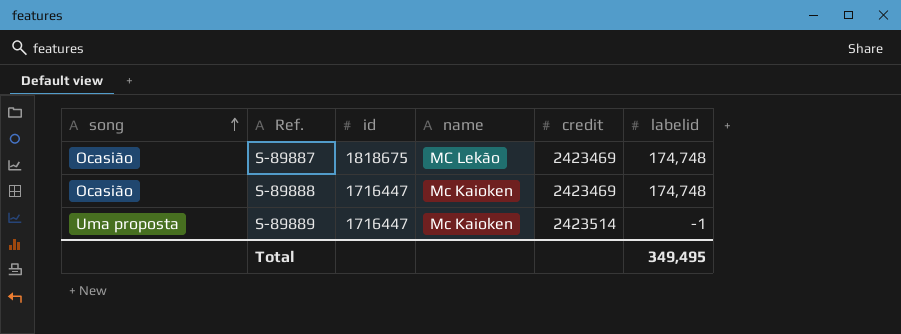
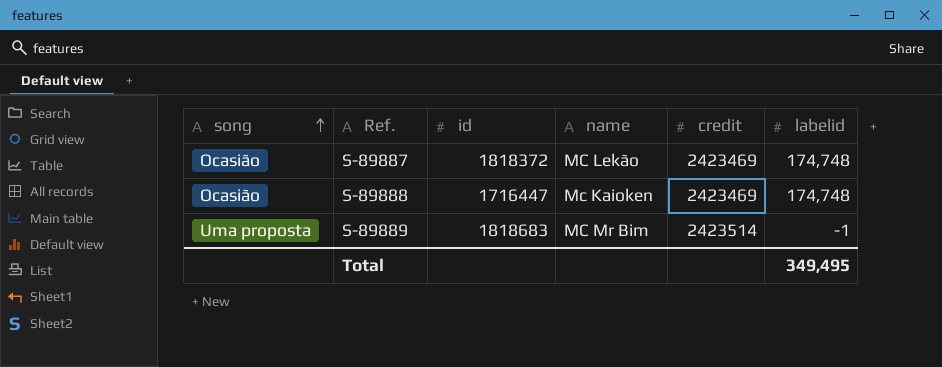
S-89887 | id: 1818675 -> 1818372
S-89889 | id: 1716447 -> 1818683
S-89889 | name: Mc Kaioken -> MC Mr Bim

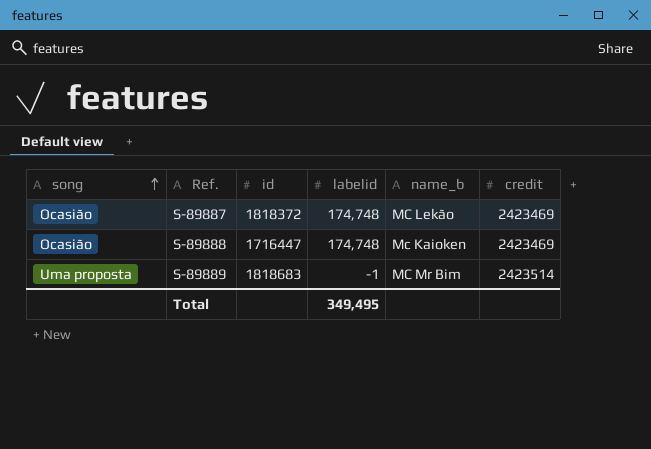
column labelid | position: 6 -> 4
column name: name -> name_b

